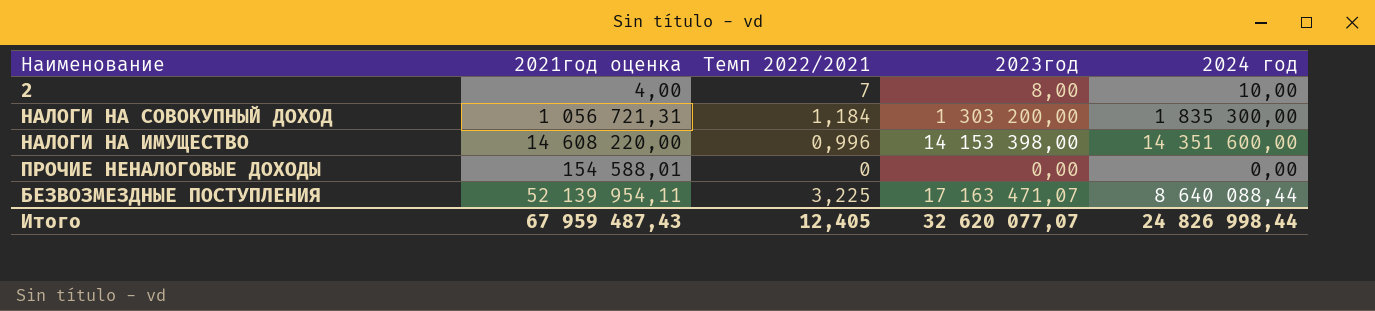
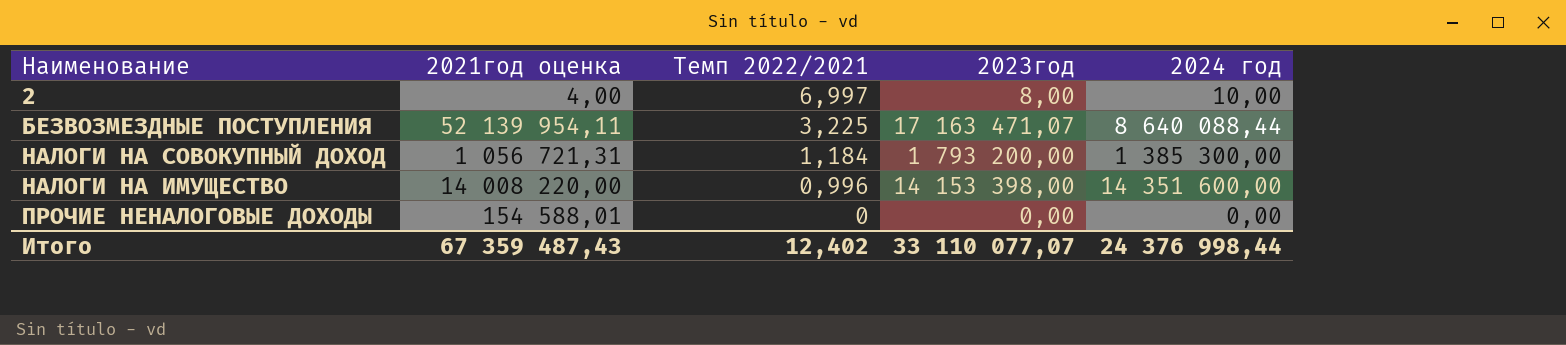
row order: none -> Темп 2022/2021 descending
2 | Темп 2022/2021: 7 -> 6,997
НАЛОГИ НА СОВОКУПНЫЙ ДОХОД | 2023год: 1 303 200,00 -> 1 793 200,00
НАЛОГИ НА СОВОКУПНЫЙ ДОХОД | 2024 год: 1 835 300,00 -> 1 385 300,00
НАЛОГИ НА ИМУЩЕСТВО | 2021год оценка: 14 608 220,00 -> 14 008 220,00
Итого | 2021год оценка: 67 959 487,43 -> 67 359 487,43
Итого | Темп 2022/2021: 12,405 -> 12,402
Итого | 2023год: 32 620 077,07 -> 33 110 077,07
Итого | 2024 год: 24 826 998,44 -> 24 376 998,44

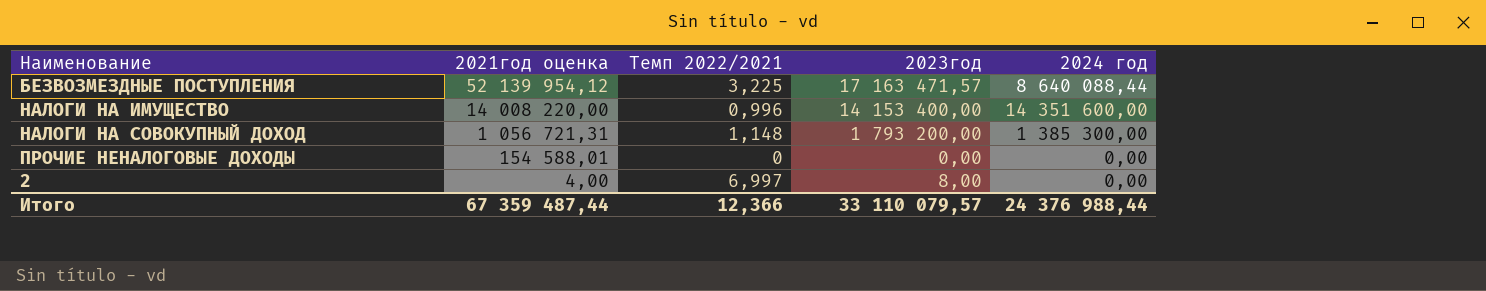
row order: Темп 2022/2021 descending -> 2021год оценка descending
БЕЗВОЗМЕЗДНЫЕ ПОСТУПЛЕНИЯ | 2021год оценка: 52 139 954,11 -> 52 139 954,12
БЕЗВОЗМЕЗДНЫЕ ПОСТУПЛЕНИЯ | 2023год: 17 163 471,07 -> 17 163 471,57
НАЛОГИ НА ИМУЩЕСТВО | 2023год: 14 153 398,00 -> 14 153 400,00
НАЛОГИ НА СОВОКУПНЫЙ ДОХОД | Темп 2022/2021: 1,184 -> 1,148
2 | 2024 год: 10,00 -> 0,00
Итого | 2021год оценка: 67 359 487,43 -> 67 359 487,44
Итого | Темп 2022/2021: 12,402 -> 12,366
Итого | 2023год: 33 110 077,07 -> 33 110 079,57
Итого | 2024 год: 24 376 998,44 -> 24 376 988,44

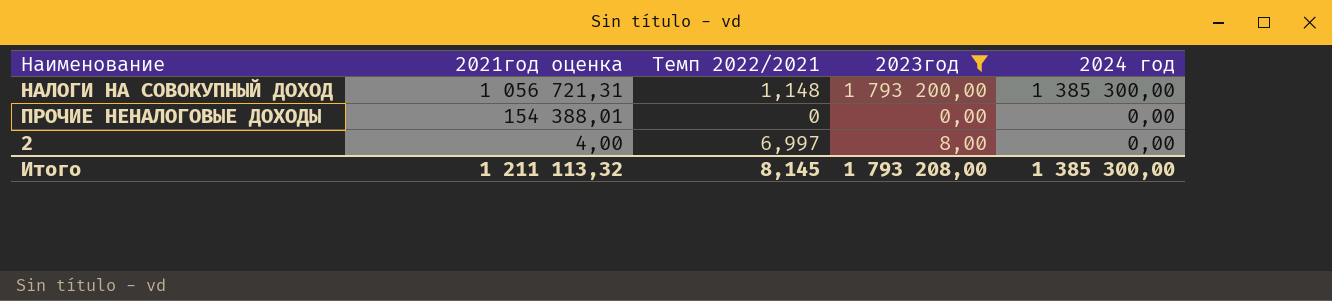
filter: none -> 2023год <= 1 793 200,00
ПРОЧИЕ НЕНАЛОГОВЫЕ ДОХОДЫ | 2021год оценка: 154 588,01 -> 154 388,01
Итого | 2021год оценка: 67 359 487,44 -> 1 211 113,32
Итого | Темп 2022/2021: 12,366 -> 8,145
Итого | 2023год: 33 110 079,57 -> 1 793 208,00
Итого | 2024 год: 24 376 988,44 -> 1 385 300,00

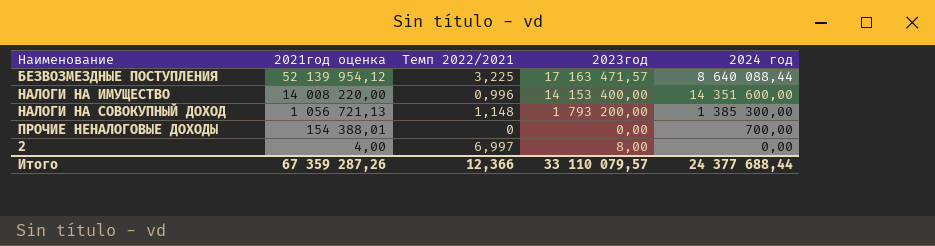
filter: 2023год <= 1 793 200,00 -> none
НАЛОГИ НА СОВОКУПНЫЙ ДОХОД | 2021год оценка: 1 056 721,31 -> 1 056 721,13
ПРОЧИЕ НЕНАЛОГОВЫЕ ДОХОДЫ | 2024 год: 0,00 -> 700,00
Итого | 2021год оценка: 1 211 113,32 -> 67 359 287,26
Итого | Темп 2022/2021: 8,145 -> 12,366
Итого | 2023год: 1 793 208,00 -> 33 110 079,57
Итого | 2024 год: 1 385 300,00 -> 24 377 688,44

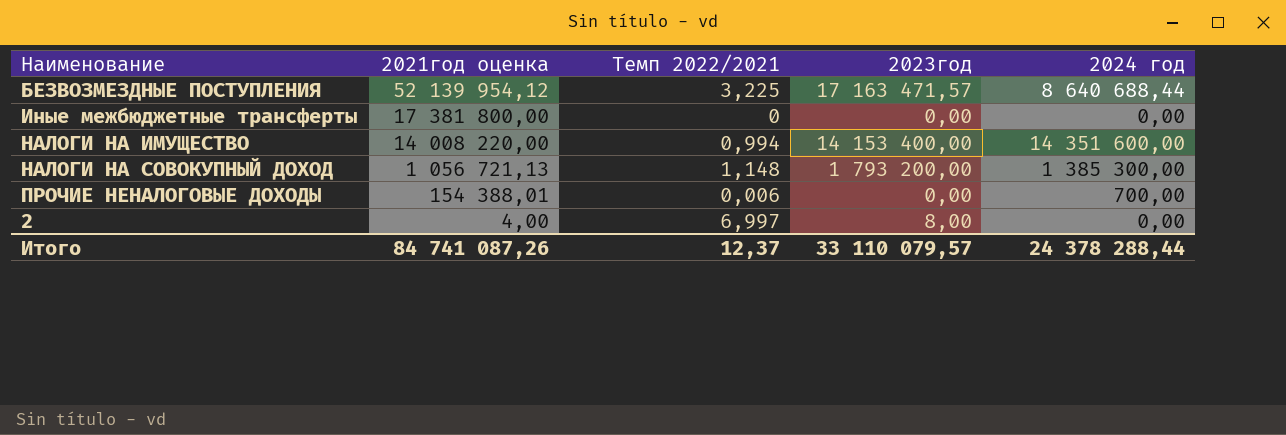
БЕЗВОЗМЕЗДНЫЕ ПОСТУПЛЕНИЯ | 2024 год: 8 640 088,44 -> 8 640 688,44
row Иные межбюджетные трансферты: none -> 17 381 800,00 | 0 | 0,00 | 0,00
НАЛОГИ НА ИМУЩЕСТВО | Темп 2022/2021: 0,996 -> 0,994
ПРОЧИЕ НЕНАЛОГОВЫЕ ДОХОДЫ | Темп 2022/2021: 0 -> 0,006
Итого | 2021год оценка: 67 359 287,26 -> 84 741 087,26
Итого | Темп 2022/2021: 12,366 -> 12,37
Итого | 2024 год: 24 377 688,44 -> 24 378 288,44

